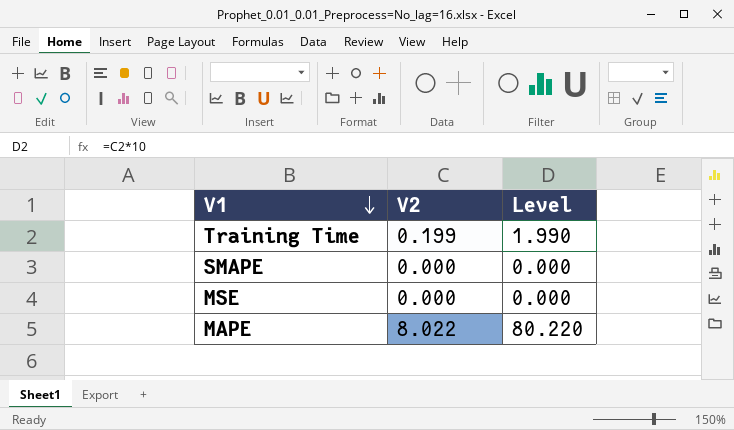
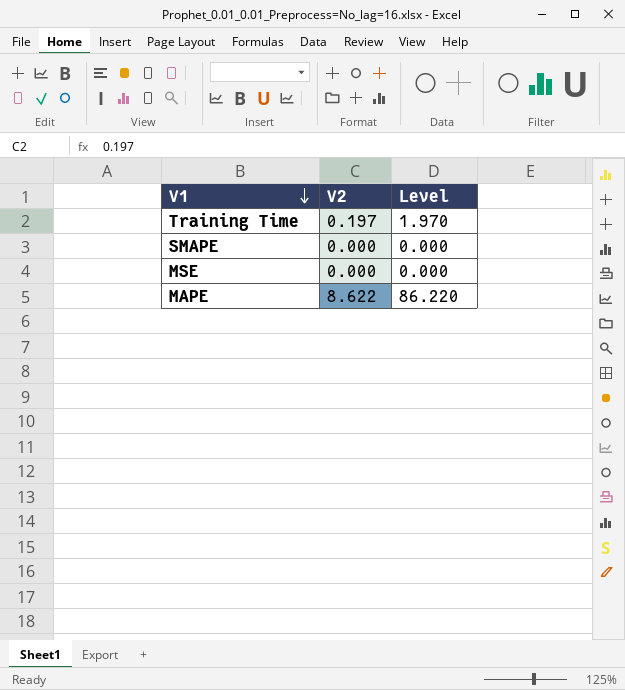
Training Time | V2: 0.199 -> 0.197
Training Time | Level: 1.990 -> 1.970
MAPE | V2: 8.022 -> 8.622
MAPE | Level: 80.220 -> 86.220

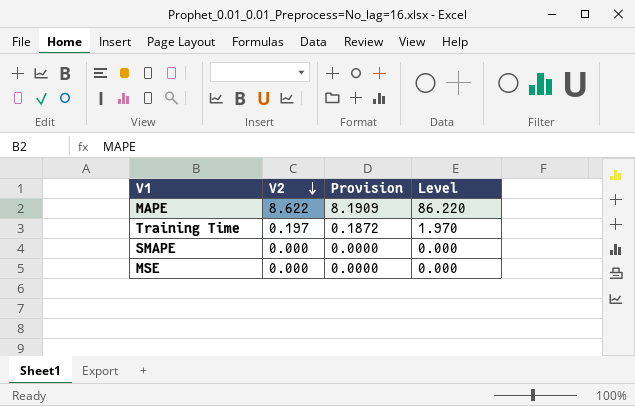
row order: V1 descending -> V2 descending
column Provision | formula: none -> [V2] * 0.95

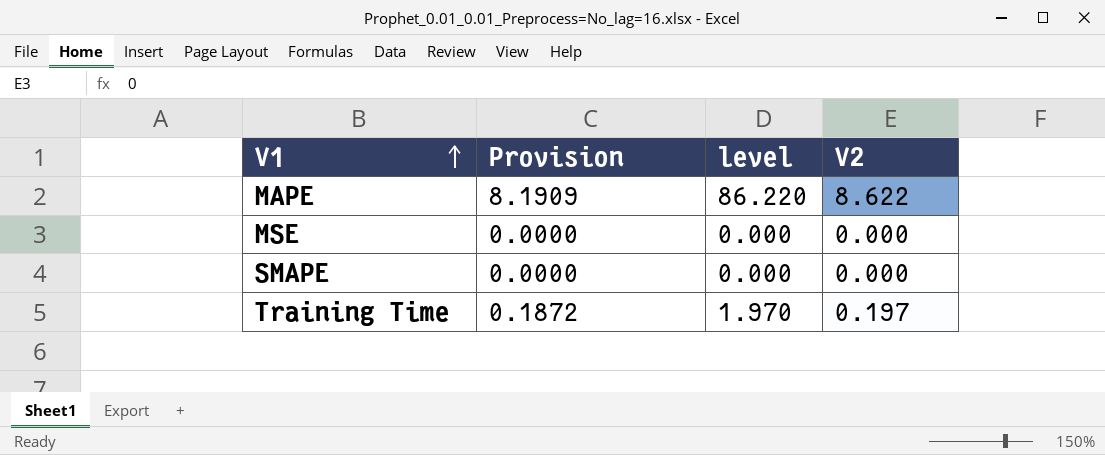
row order: V2 descending -> V1 ascending
column name: Level -> level
column V2 | position: 2 -> 4

